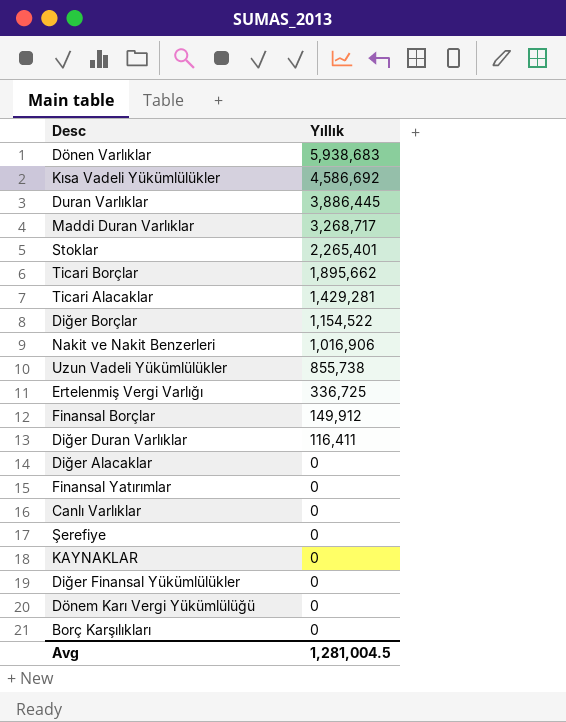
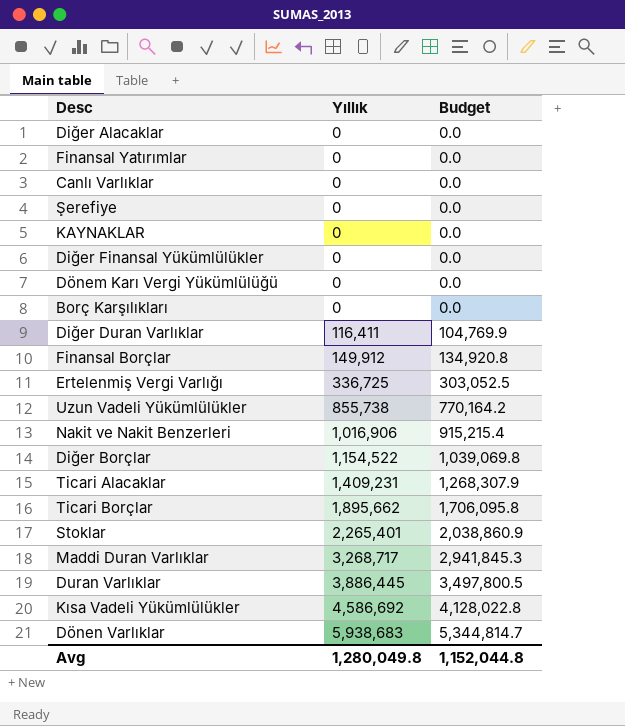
row order: Yıllık descending -> Yıllık ascending
column Budget | formula: none -> [Yıllık] * 0.9
Ticari Alacaklar | Yıllık: 1,429,281 -> 1,409,231
Avg | Yıllık: 1,281,004.5 -> 1,280,049.8

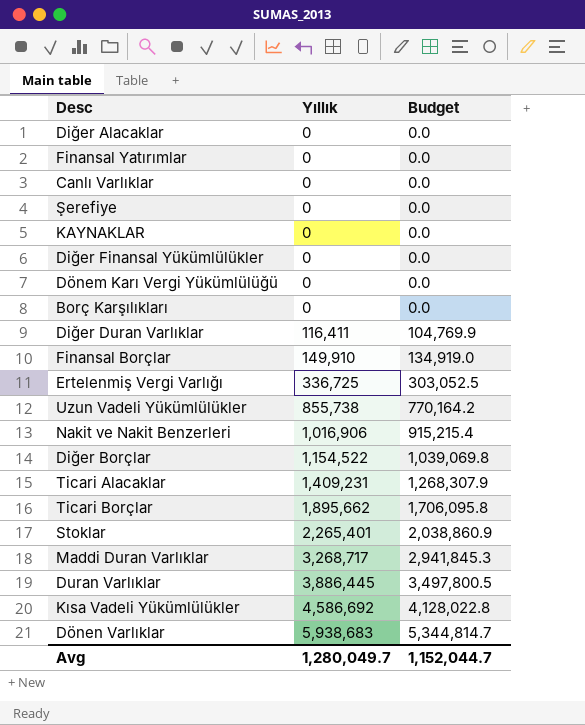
Finansal Borçlar | Yıllık: 149,912 -> 149,910
Finansal Borçlar | Budget: 134,920.8 -> 134,919.0
Avg | Yıllık: 1,280,049.8 -> 1,280,049.7
Avg | Budget: 1,152,044.8 -> 1,152,044.7

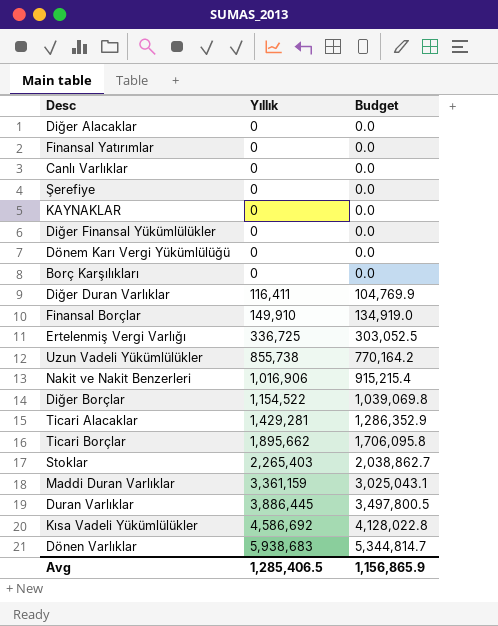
Ticari Alacaklar | Yıllık: 1,409,231 -> 1,429,281
Ticari Alacaklar | Budget: 1,268,307.9 -> 1,286,352.9
Stoklar | Yıllık: 2,265,401 -> 2,265,403
Stoklar | Budget: 2,038,860.9 -> 2,038,862.7
Maddi Duran Varlıklar | Yıllık: 3,268,717 -> 3,361,159
Maddi Duran Varlıklar | Budget: 2,941,845.3 -> 3,025,043.1
Avg | Yıllık: 1,280,049.7 -> 1,285,406.5
Avg | Budget: 1,152,044.7 -> 1,156,865.9

